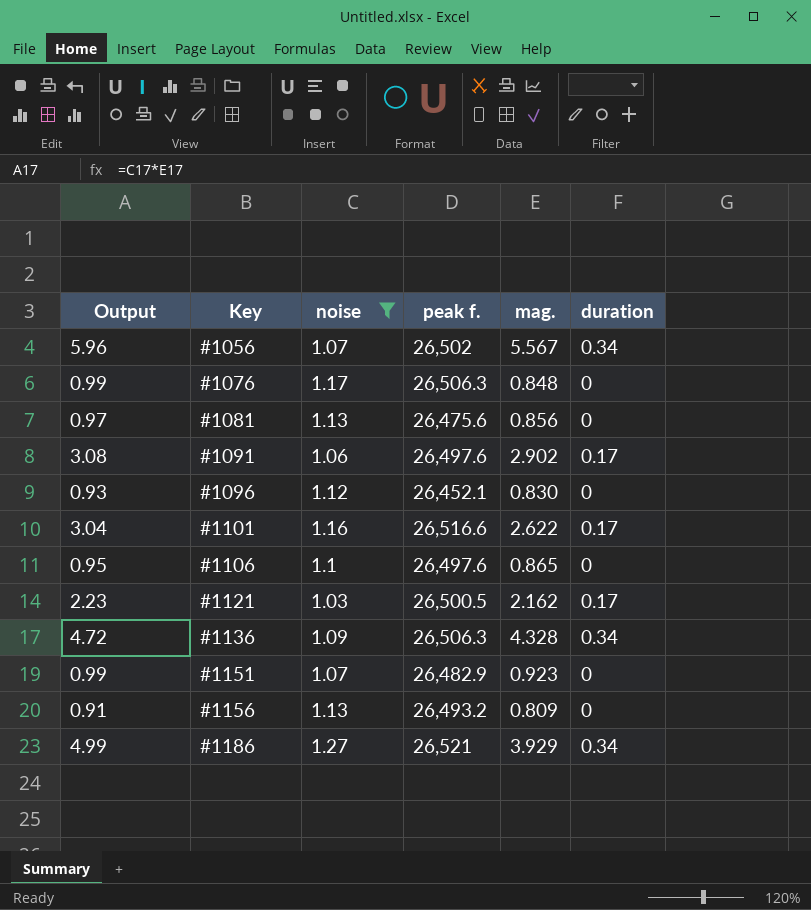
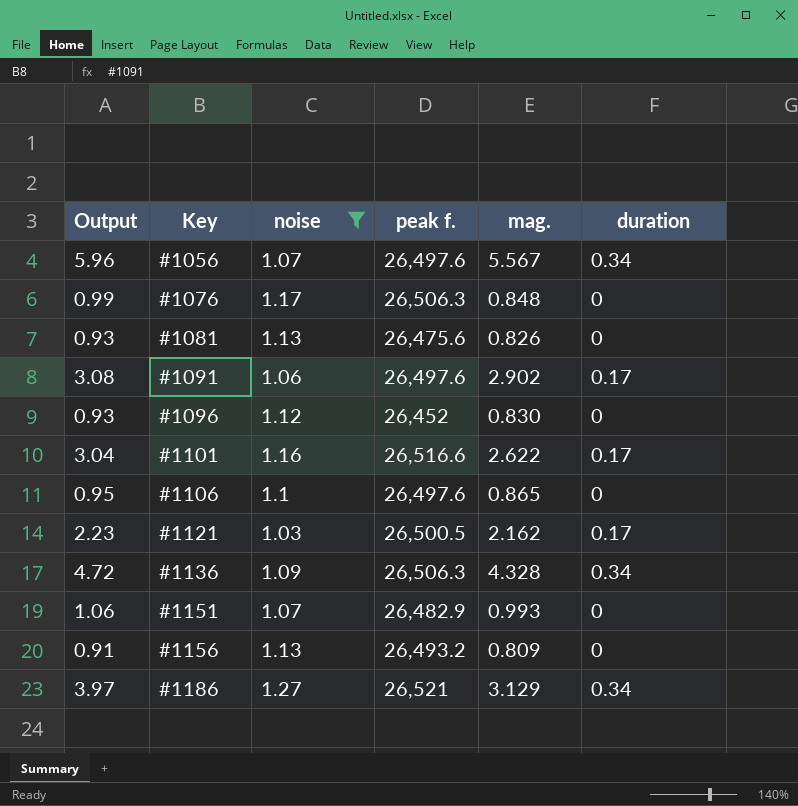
#1056 | peak f.: 26,502 -> 26,497.6
#1081 | Output: 0.97 -> 0.93
#1081 | mag.: 0.856 -> 0.826
#1096 | peak f.: 26,452.1 -> 26,452
#1151 | Output: 0.99 -> 1.06
#1151 | mag.: 0.923 -> 0.993
#1186 | Output: 4.99 -> 3.97
#1186 | mag.: 3.929 -> 3.129

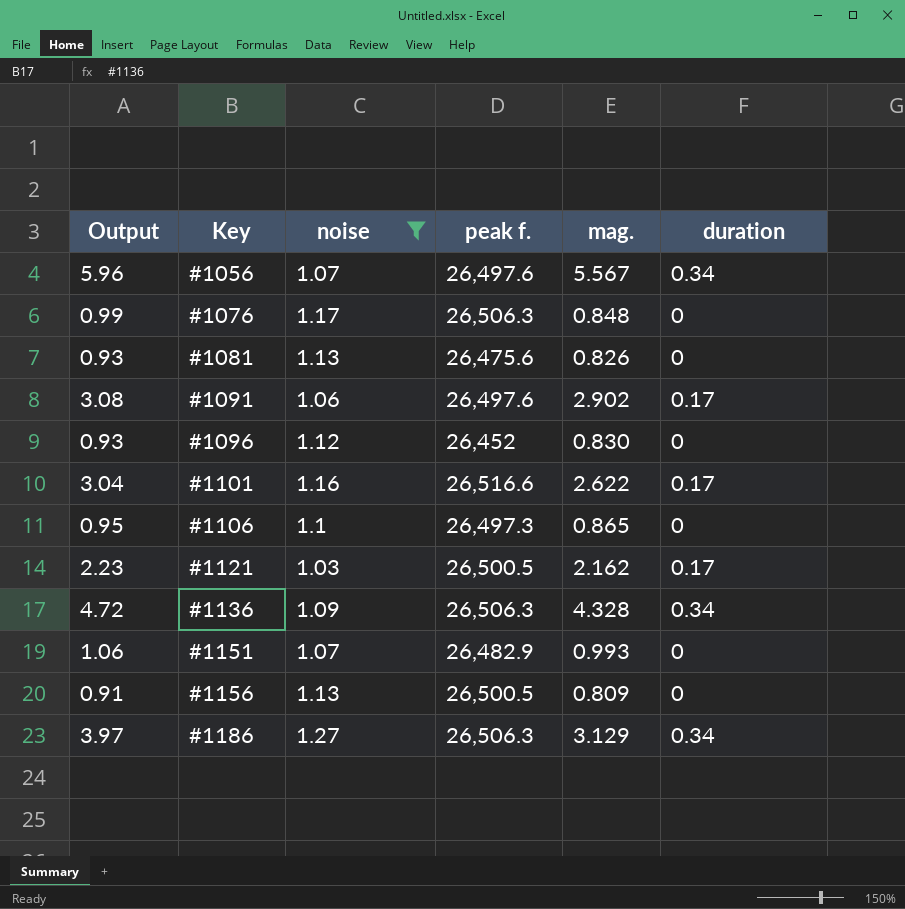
#1106 | peak f.: 26,497.6 -> 26,497.3
#1156 | peak f.: 26,493.2 -> 26,500.5
#1186 | peak f.: 26,521 -> 26,506.3

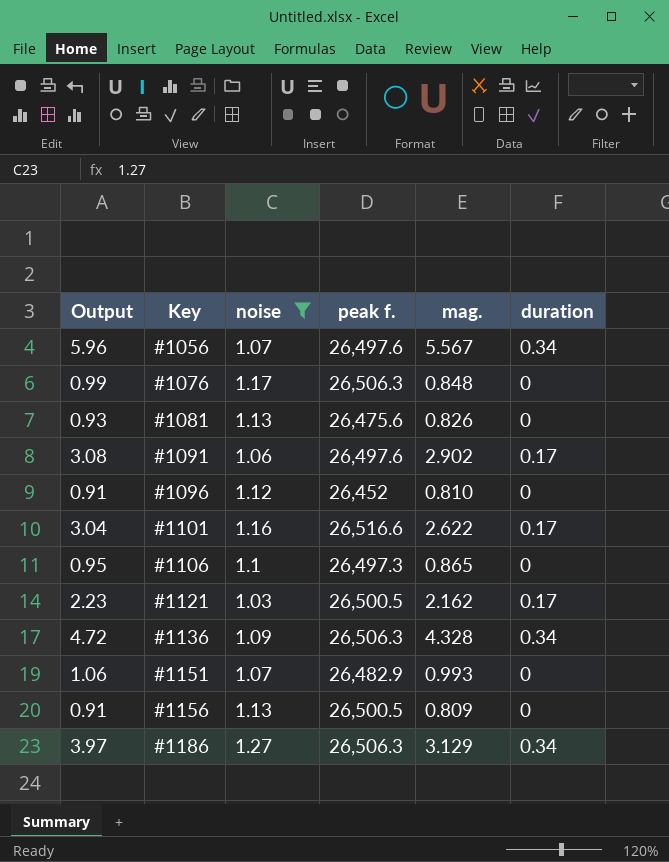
#1096 | Output: 0.93 -> 0.91
#1096 | mag.: 0.830 -> 0.810

